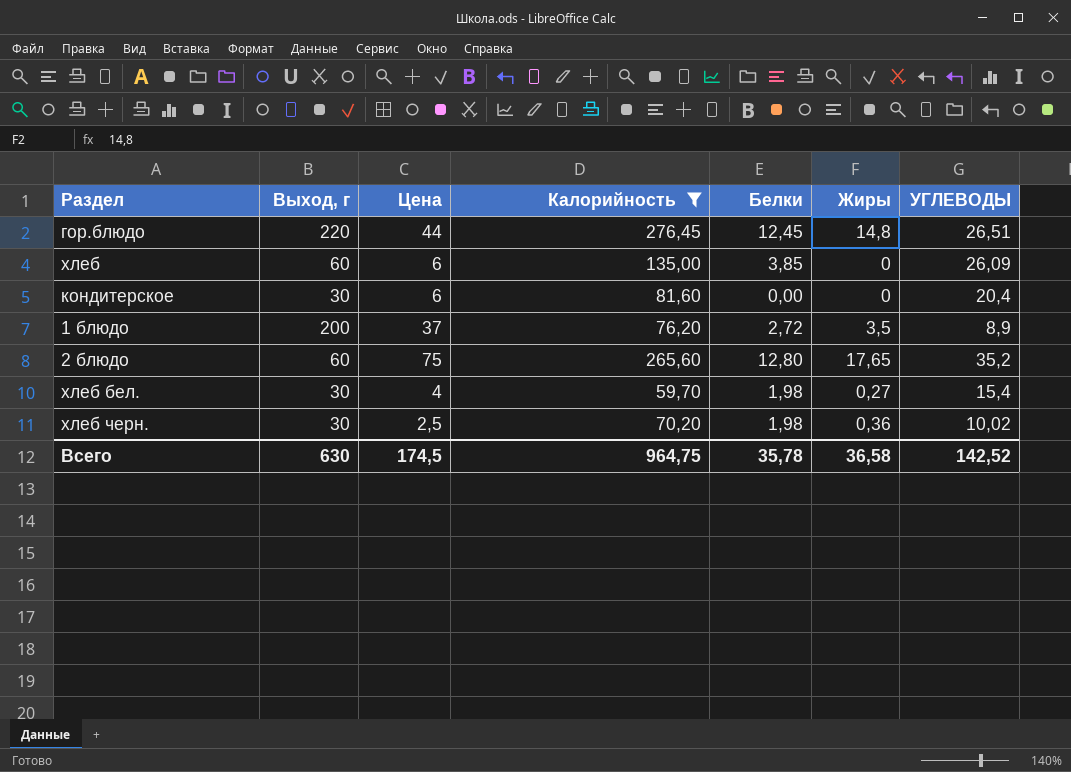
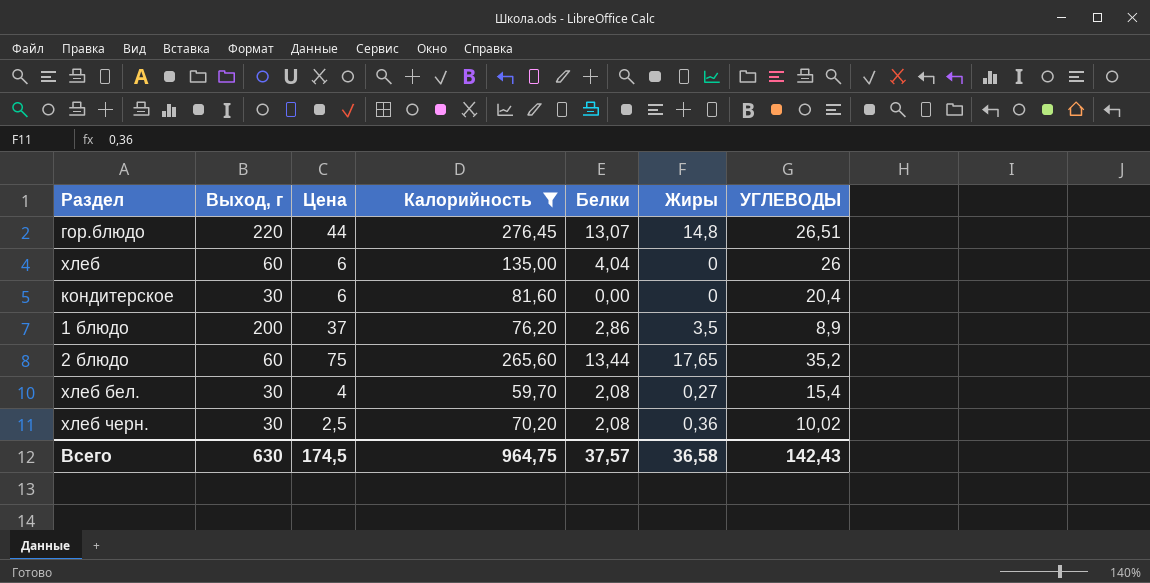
гор.блюдо | Белки: 12,45 -> 13,07
хлеб | Белки: 3,85 -> 4,04
хлеб | УГЛЕВОДЫ: 26,09 -> 26
1 блюдо | Белки: 2,72 -> 2,86
2 блюдо | Белки: 12,80 -> 13,44
хлеб бел. | Белки: 1,98 -> 2,08
хлеб черн. | Белки: 1,98 -> 2,08
Всего | Белки: 35,78 -> 37,57
Всего | УГЛЕВОДЫ: 142,52 -> 142,43

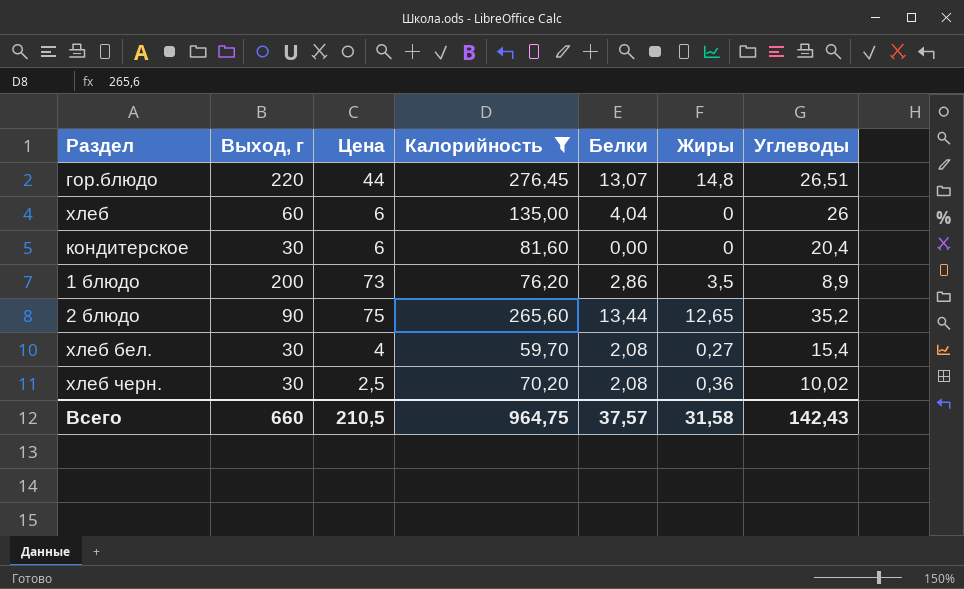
column name: УГЛЕВОДЫ -> Углеводы
1 блюдо | Цена: 37 -> 73
2 блюдо | Выход, г: 60 -> 90
2 блюдо | Жиры: 17,65 -> 12,65
Всего | Выход, г: 630 -> 660
Всего | Цена: 174,5 -> 210,5
Всего | Жиры: 36,58 -> 31,58

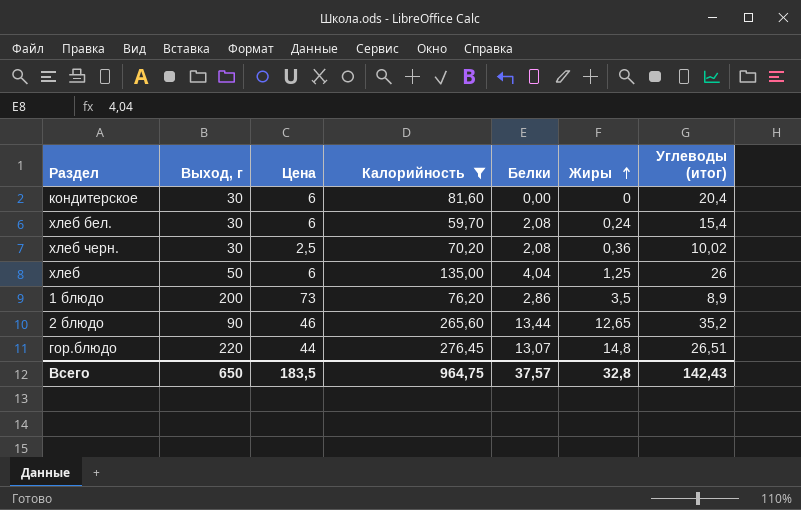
row order: none -> Жиры ascending
column name: Углеводы -> Углеводы (итог)
хлеб бел. | Цена: 4 -> 6
хлеб бел. | Жиры: 0,27 -> 0,24
хлеб | Выход, г: 60 -> 50
хлеб | Жиры: 0 -> 1,25
2 блюдо | Цена: 75 -> 46
Всего | Выход, г: 660 -> 650
Всего | Цена: 210,5 -> 183,5
Всего | Жиры: 31,58 -> 32,8

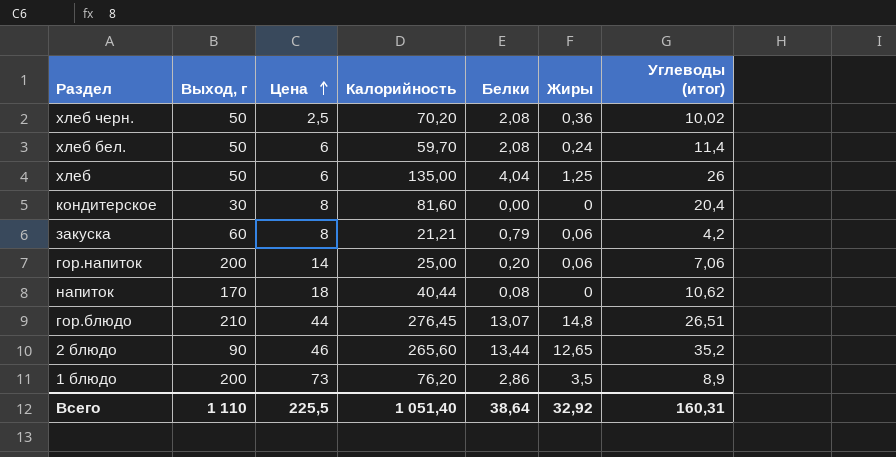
filter: Калорийность >= 59,70 -> none
row order: Жиры ascending -> Цена ascending
хлеб черн. | Выход, г: 30 -> 50
хлеб бел. | Выход, г: 30 -> 50
хлеб бел. | Углеводы (итог): 15,4 -> 11,4
кондитерское | Цена: 6 -> 8
гор.блюдо | Выход, г: 220 -> 210
Всего | Выход, г: 650 -> 1 110
Всего | Цена: 183,5 -> 225,5
Всего | Калорийность: 964,75 -> 1 051,40
Всего | Белки: 37,57 -> 38,64
Всего | Жиры: 32,8 -> 32,92
Всего | Углеводы (итог): 142,43 -> 160,31

